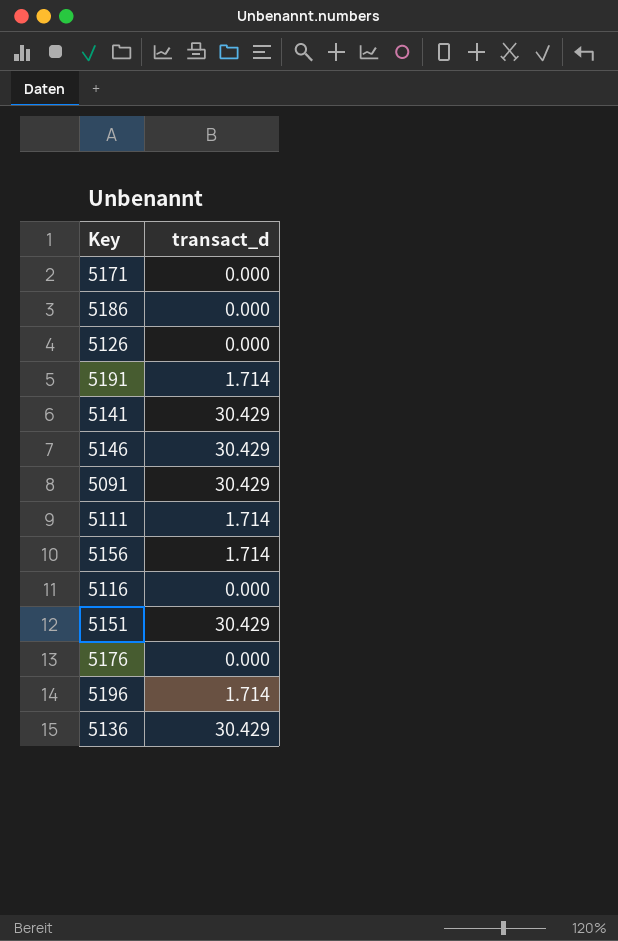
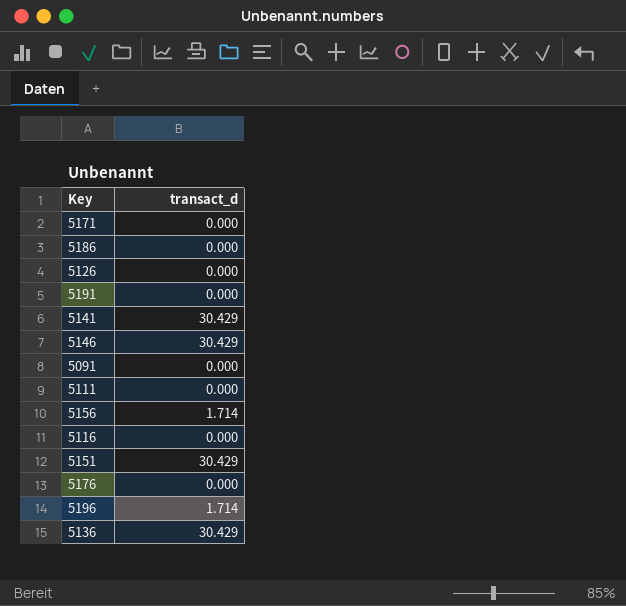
5191 | transact_d: 1.714 -> 0.000
5091 | transact_d: 30.429 -> 0.000
5111 | transact_d: 1.714 -> 0.000

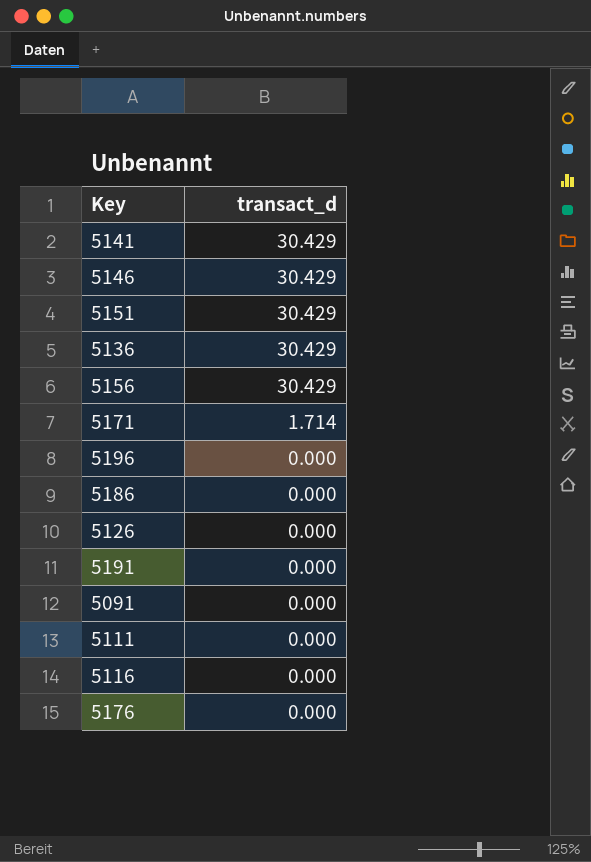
row order: none -> transact_d descending
5156 | transact_d: 1.714 -> 30.429
5171 | transact_d: 0.000 -> 1.714
5196 | transact_d: 1.714 -> 0.000

